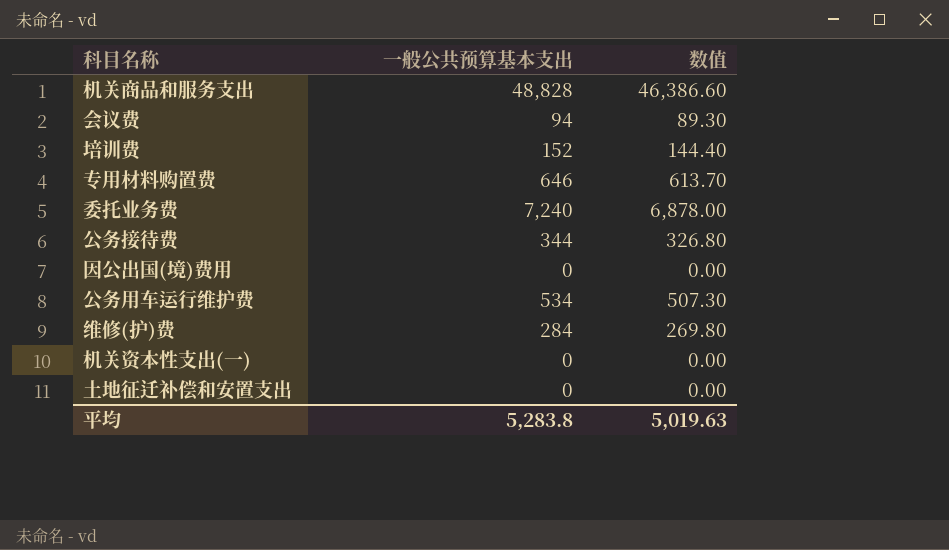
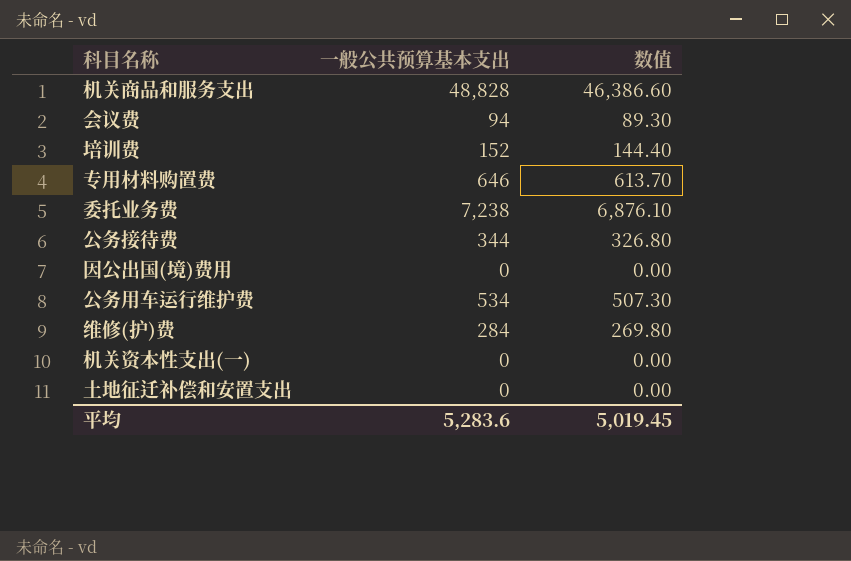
委托业务费 | 一般公共预算基本支出: 7,240 -> 7,238
委托业务费 | 数值: 6,878.00 -> 6,876.10
平均 | 一般公共预算基本支出: 5,283.8 -> 5,283.6
平均 | 数值: 5,019.63 -> 5,019.45

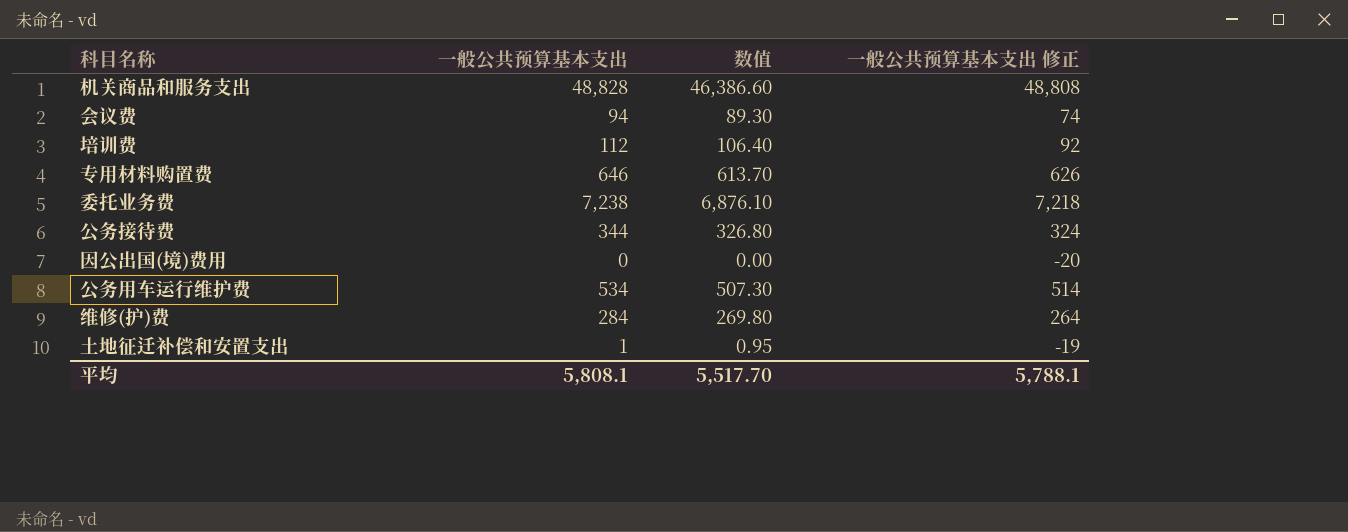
column 一般公共预算基本支出 修正 | formula: none -> [一般公共预算基本支出] - 20
row 机关资本性支出(一): 0 | 0.00 -> none
培训费 | 一般公共预算基本支出: 152 -> 112
培训费 | 数值: 144.40 -> 106.40
土地征迁补偿和安置支出 | 一般公共预算基本支出: 0 -> 1
土地征迁补偿和安置支出 | 数值: 0.00 -> 0.95
平均 | 一般公共预算基本支出: 5,283.6 -> 5,808.1
平均 | 数值: 5,019.45 -> 5,517.70

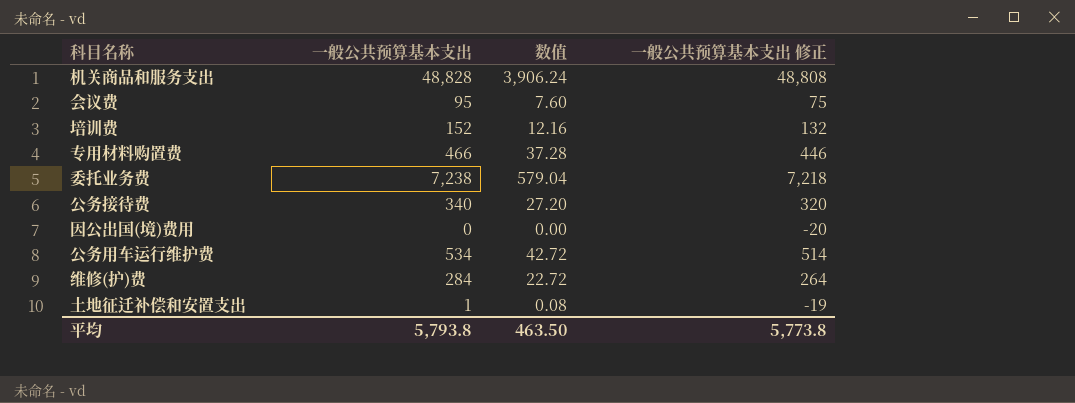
column 数值 | formula: [一般公共预算基本支出] * 0.95 -> [一般公共预算基本支出] * 0.08
会议费 | 一般公共预算基本支出: 94 -> 95
会议费 | 一般公共预算基本支出 修正: 74 -> 75
培训费 | 一般公共预算基本支出: 112 -> 152
培训费 | 一般公共预算基本支出 修正: 92 -> 132
专用材料购置费 | 一般公共预算基本支出: 646 -> 466
专用材料购置费 | 一般公共预算基本支出 修正: 626 -> 446
公务接待费 | 一般公共预算基本支出: 344 -> 340
公务接待费 | 一般公共预算基本支出 修正: 324 -> 320
平均 | 一般公共预算基本支出: 5,808.1 -> 5,793.8
平均 | 数值: 5,517.70 -> 463.50
平均 | 一般公共预算基本支出 修正: 5,788.1 -> 5,773.8

